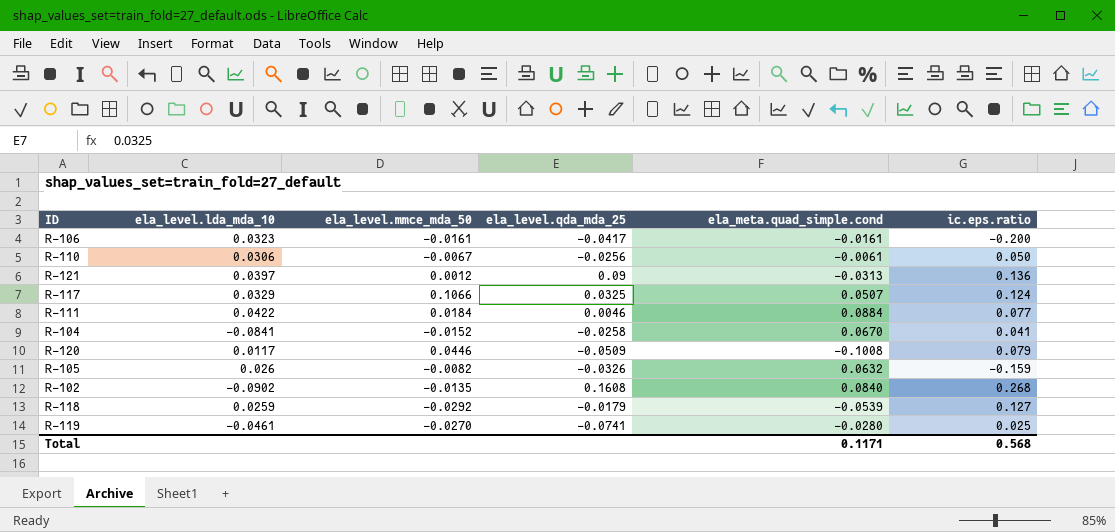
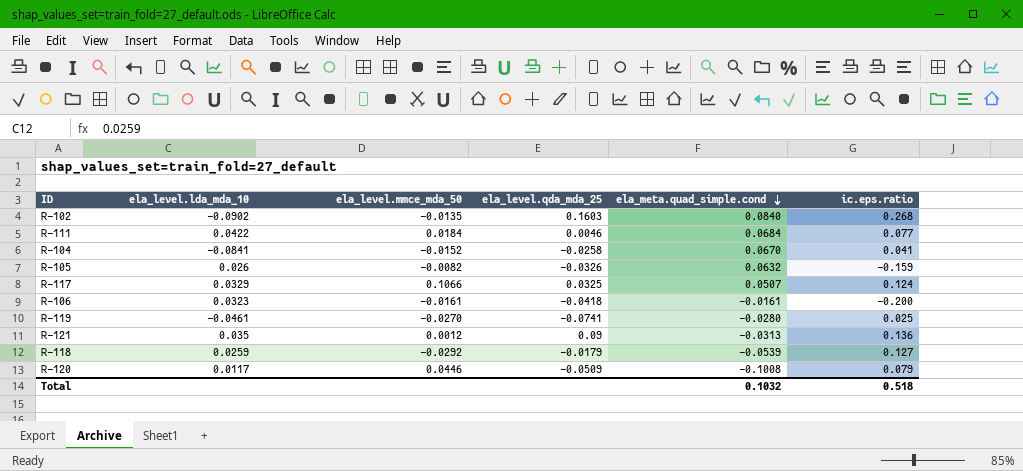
row order: none -> ela_meta.quad_simple.cond descending
row R-110: 0.0306 | -0.0067 | -0.0256 | -0.0061 | 0.050 -> none
R-102 | ela_level.qda_mda_25: 0.1608 -> 0.1603
R-111 | ela_meta.quad_simple.cond: 0.0884 -> 0.0684
R-106 | ela_level.qda_mda_25: -0.0417 -> -0.0418
R-121 | ela_level.lda_mda_10: 0.0397 -> 0.035
Total | ela_meta.quad_simple.cond: 0.1171 -> 0.1032
Total | ic.eps.ratio: 0.568 -> 0.518

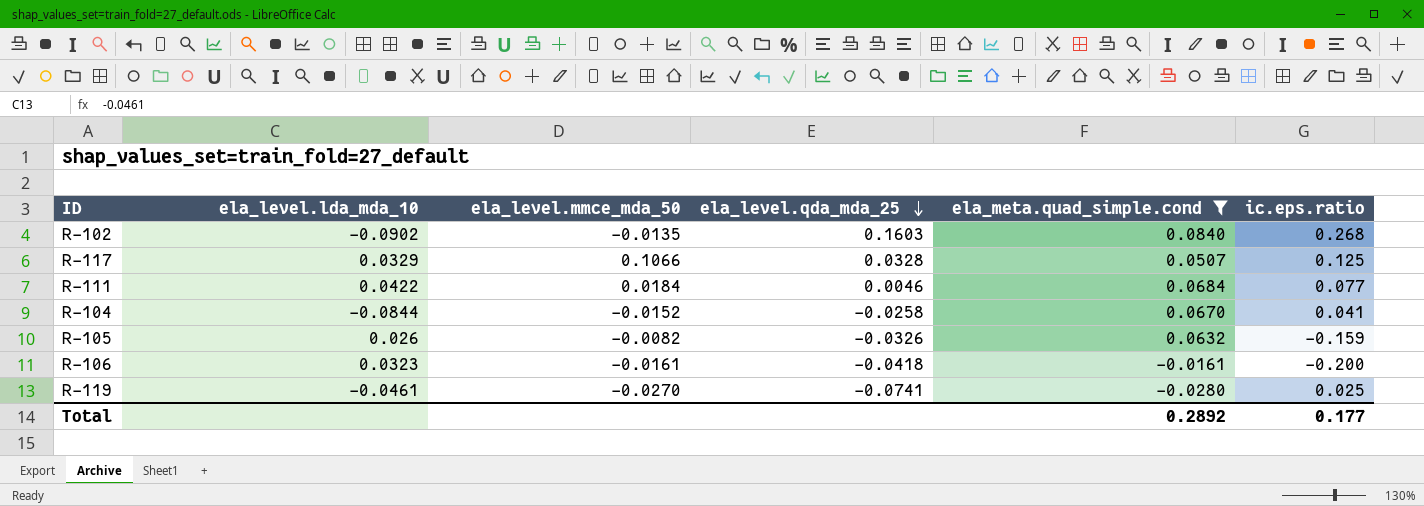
filter: none -> ela_meta.quad_simple.cond >= -0.0280
row order: ela_meta.quad_simple.cond descending -> ela_level.qda_mda_25 descending
R-117 | ela_level.qda_mda_25: 0.0325 -> 0.0328
R-117 | ic.eps.ratio: 0.124 -> 0.125
R-104 | ela_level.lda_mda_10: -0.0841 -> -0.0844
Total | ela_meta.quad_simple.cond: 0.1032 -> 0.2892
Total | ic.eps.ratio: 0.518 -> 0.177

